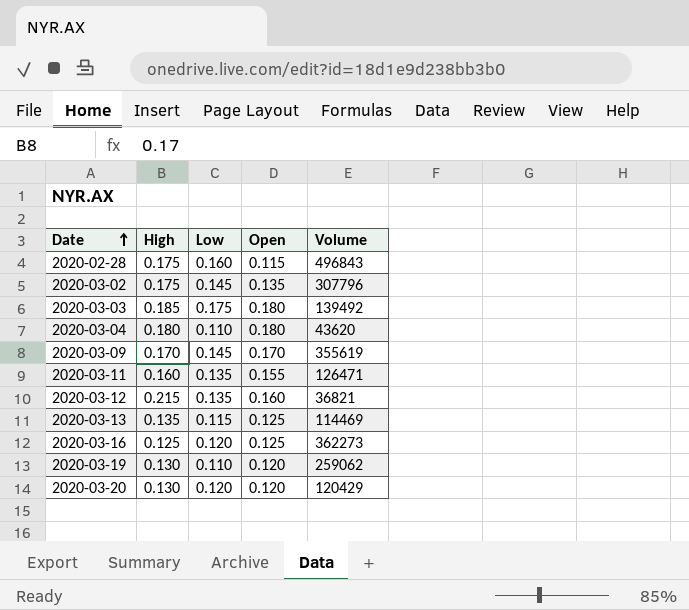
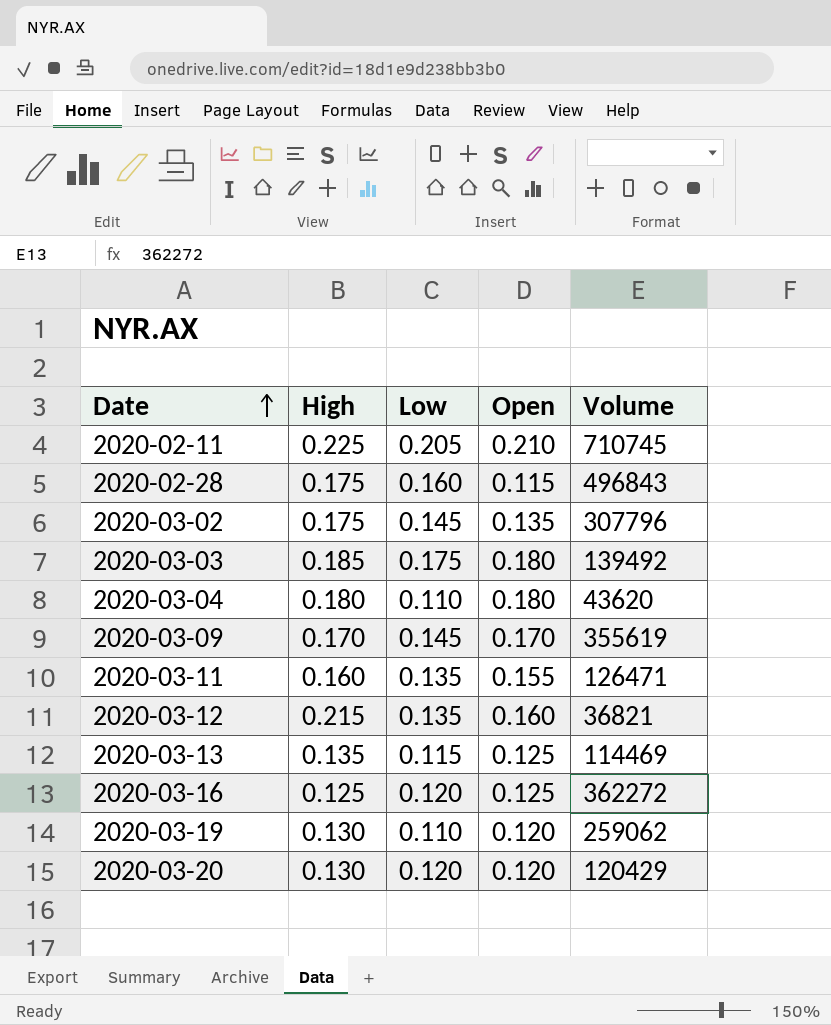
row 2020-02-11: none -> 0.225 | 0.205 | 0.210 | 710745
2020-03-16 | Volume: 362273 -> 362272

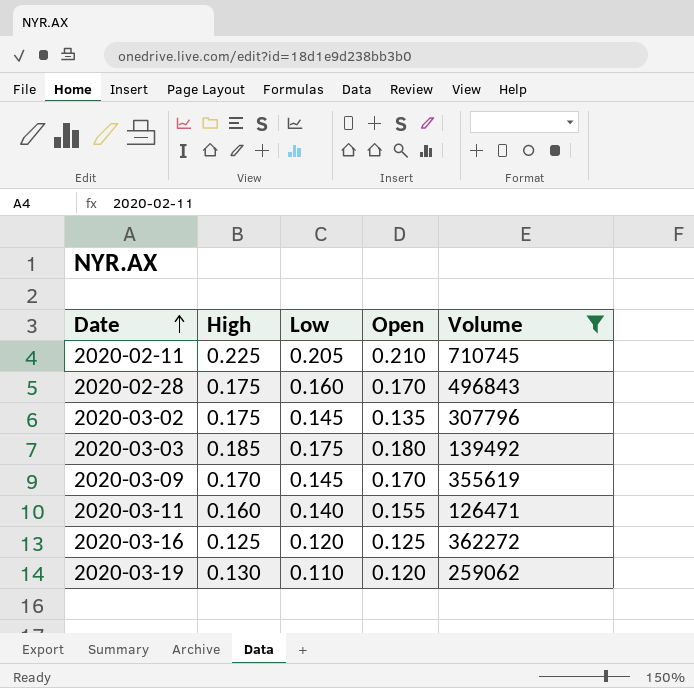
filter: none -> Volume >= 126471
2020-02-28 | Open: 0.115 -> 0.170
2020-03-11 | Low: 0.135 -> 0.140

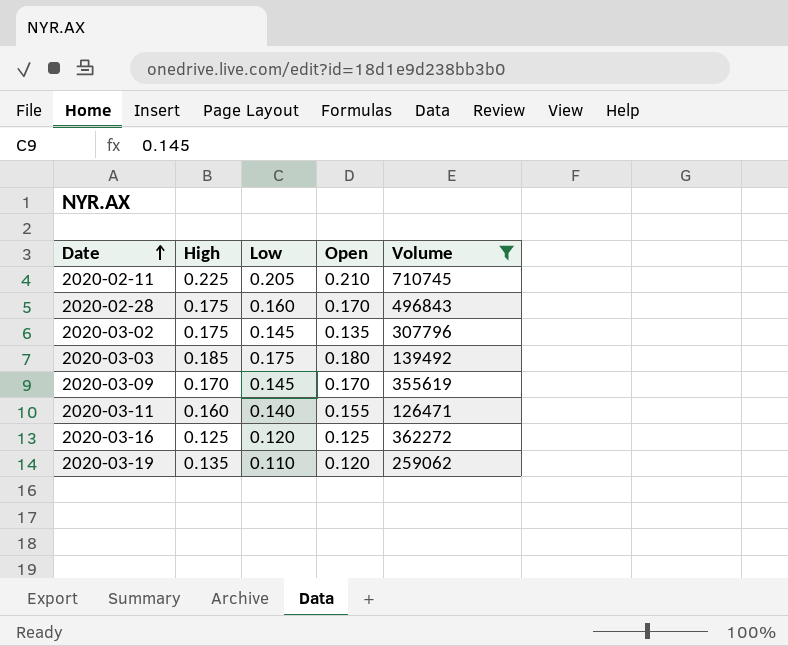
2020-03-19 | High: 0.130 -> 0.135

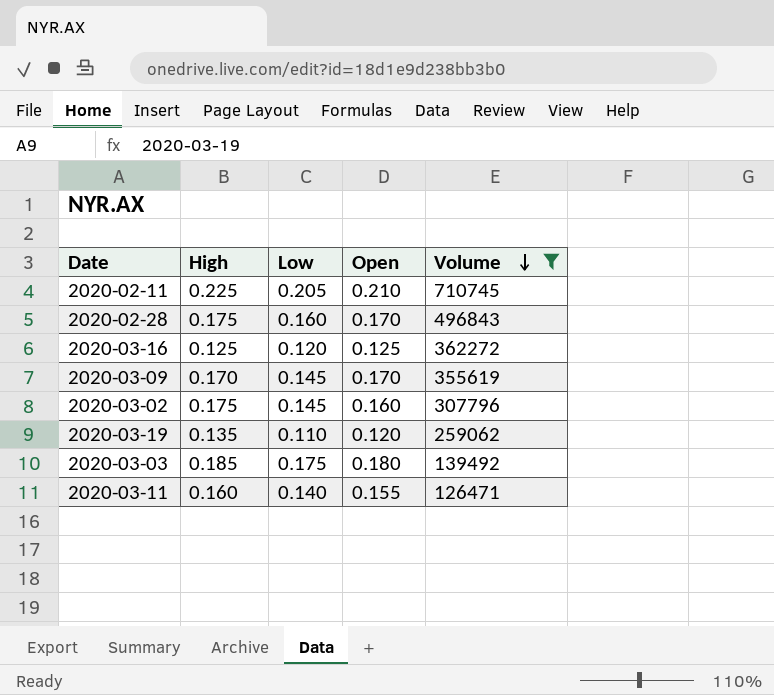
row order: Date ascending -> Volume descending
2020-03-02 | Open: 0.135 -> 0.160

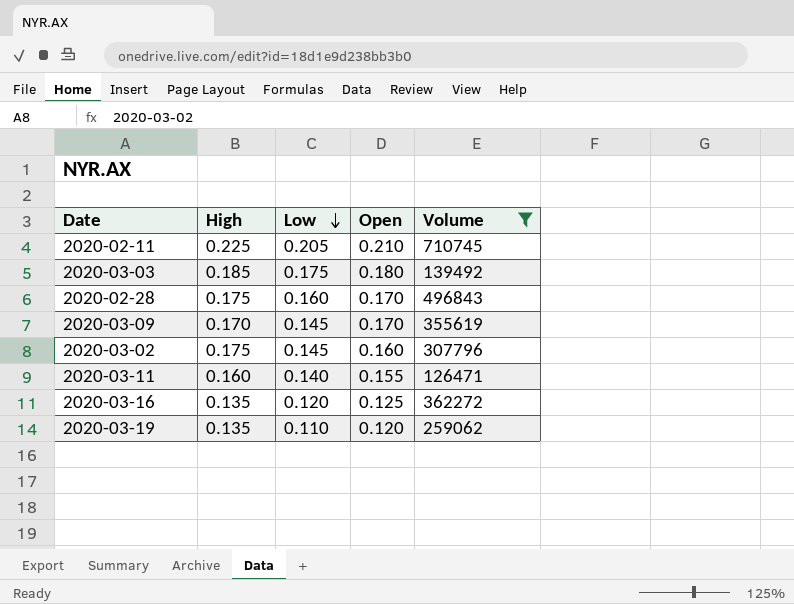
row order: Volume descending -> Low descending
2020-03-16 | High: 0.125 -> 0.135

